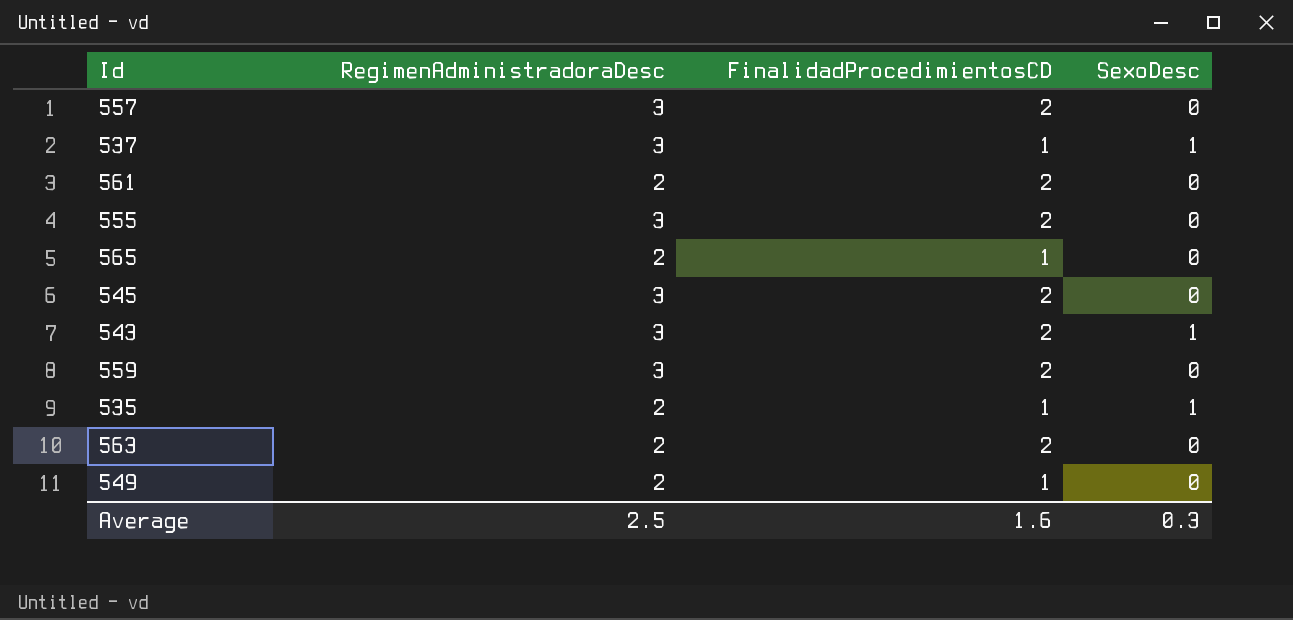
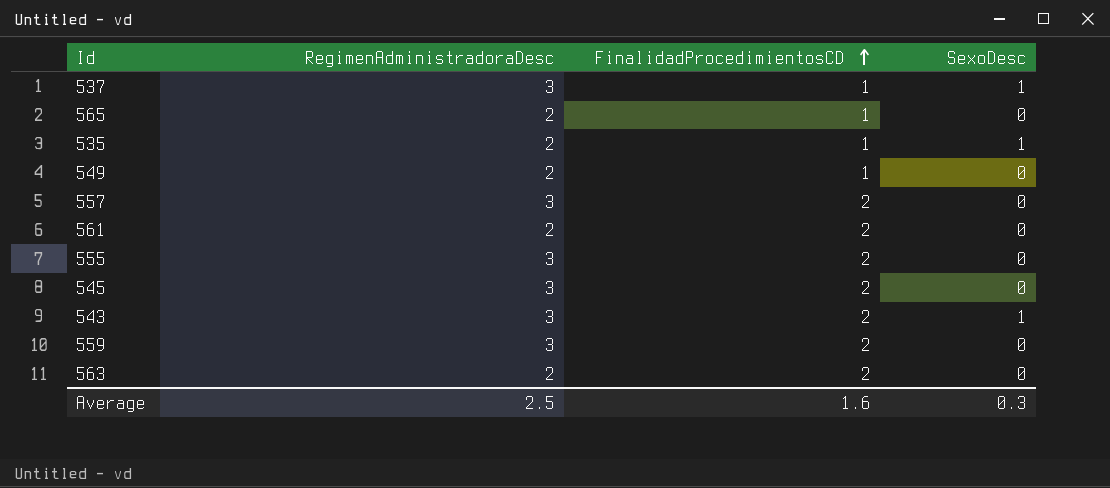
row order: none -> FinalidadProcedimientosCD ascending

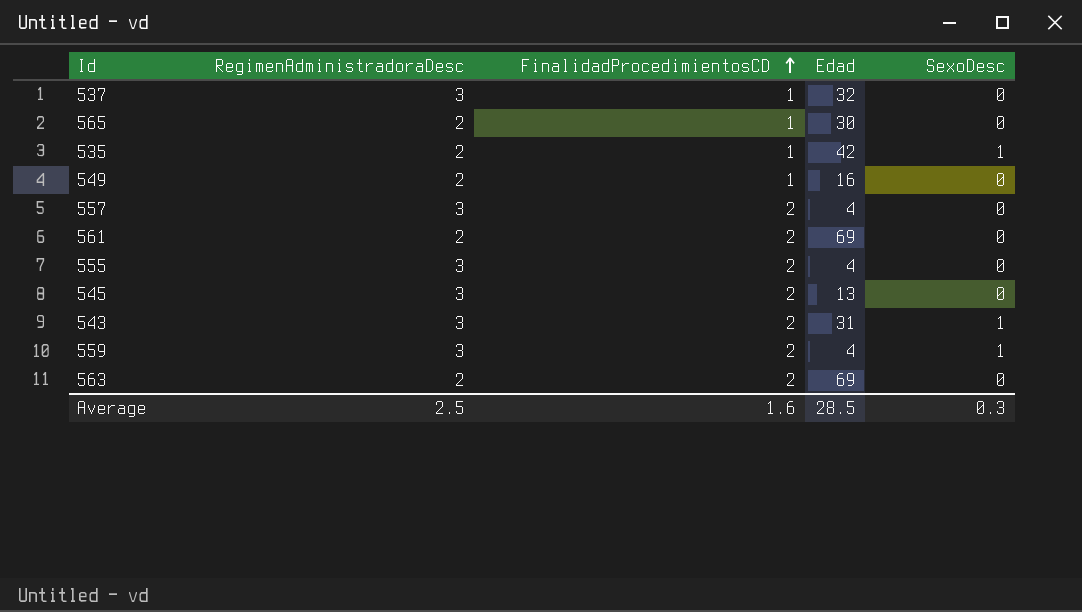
column Edad | position: none -> 4
537 | SexoDesc: 1 -> 0
559 | SexoDesc: 0 -> 1

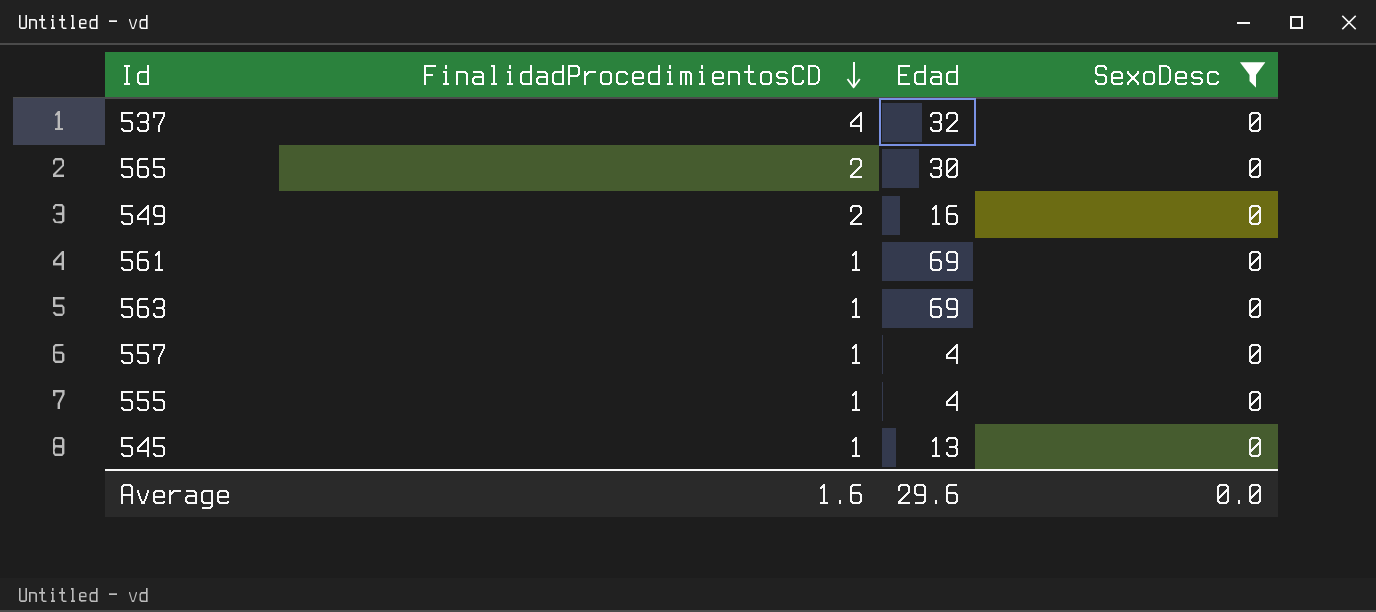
filter: none -> SexoDesc = 0
row order: FinalidadProcedimientosCD ascending -> FinalidadProcedimientosCD descending
column RegimenAdministradoraDesc | position: 2 -> none
537 | FinalidadProcedimientosCD: 1 -> 4
565 | FinalidadProcedimientosCD: 1 -> 2
549 | FinalidadProcedimientosCD: 1 -> 2
561 | FinalidadProcedimientosCD: 2 -> 1
563 | FinalidadProcedimientosCD: 2 -> 1
557 | FinalidadProcedimientosCD: 2 -> 1
555 | FinalidadProcedimientosCD: 2 -> 1
545 | FinalidadProcedimientosCD: 2 -> 1
Average | Edad: 28.5 -> 29.6
Average | SexoDesc: 0.3 -> 0.0

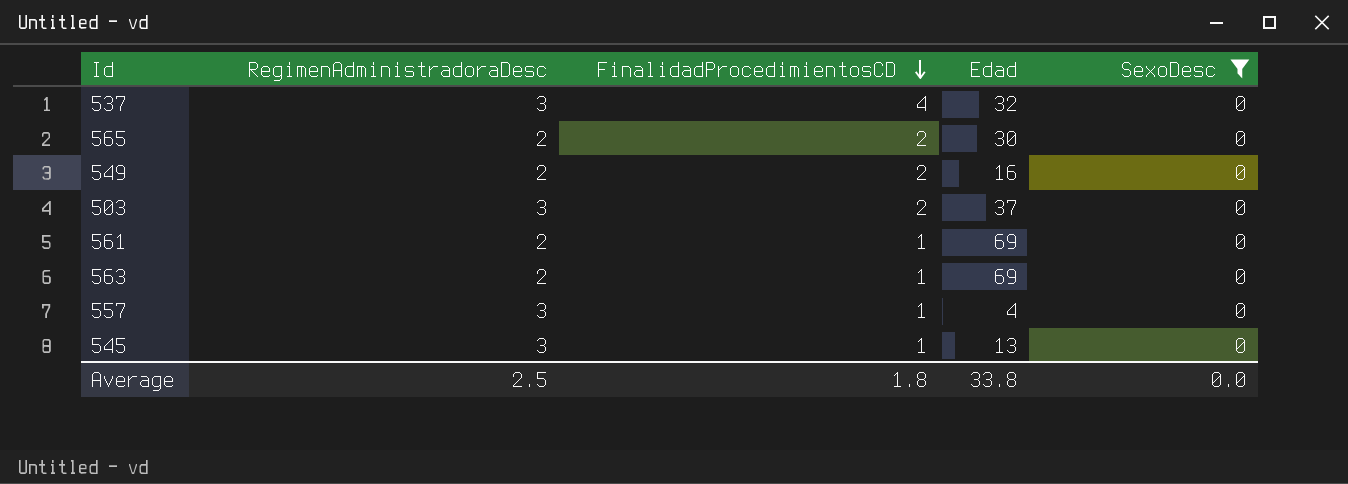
column RegimenAdministradoraDesc | position: none -> 2
row 555: 1 | 4 | 0 -> none
row 503: none -> 3 | 2 | 37 | 0
Average | FinalidadProcedimientosCD: 1.6 -> 1.8
Average | Edad: 29.6 -> 33.8

